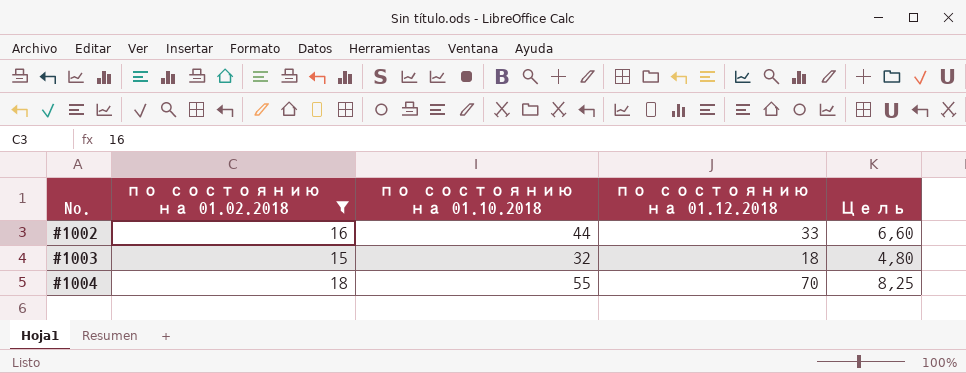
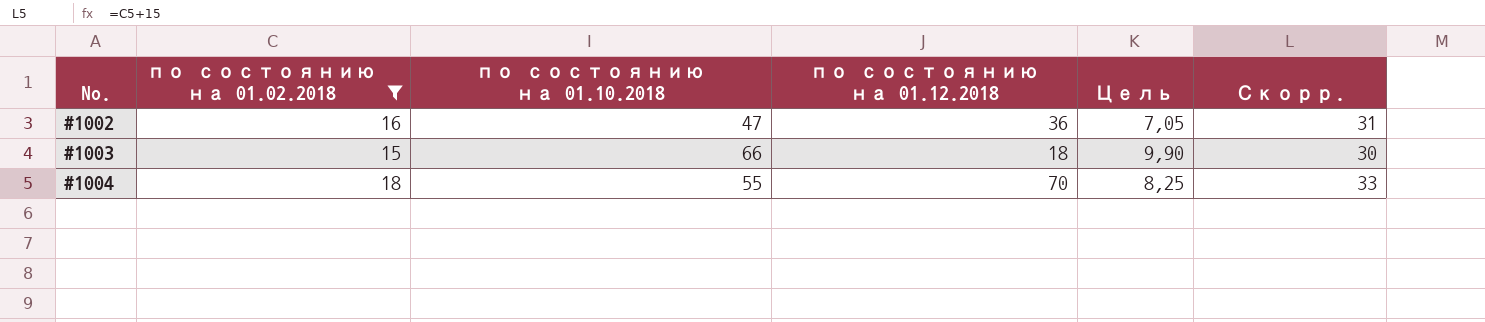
column Скорр. | formula: none -> [по состоянию на 01.02.2018] + 15
#1002 | по состоянию на 01.10.2018: 44 -> 47
#1002 | по состоянию на 01.12.2018: 33 -> 36
#1002 | Цель: 6,60 -> 7,05
#1003 | по состоянию на 01.10.2018: 32 -> 66
#1003 | Цель: 4,80 -> 9,90

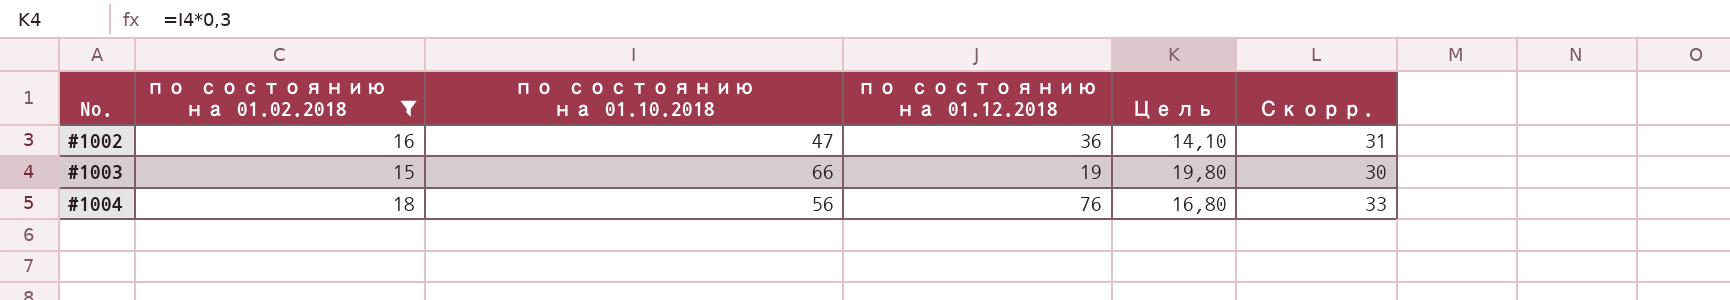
column Цель | formula: [по состоянию на 01.10.2018] * 0,15 -> [по состоянию на 01.10.2018] * 0,3
#1003 | по состоянию на 01.12.2018: 18 -> 19
#1004 | по состоянию на 01.10.2018: 55 -> 56
#1004 | по состоянию на 01.12.2018: 70 -> 76

